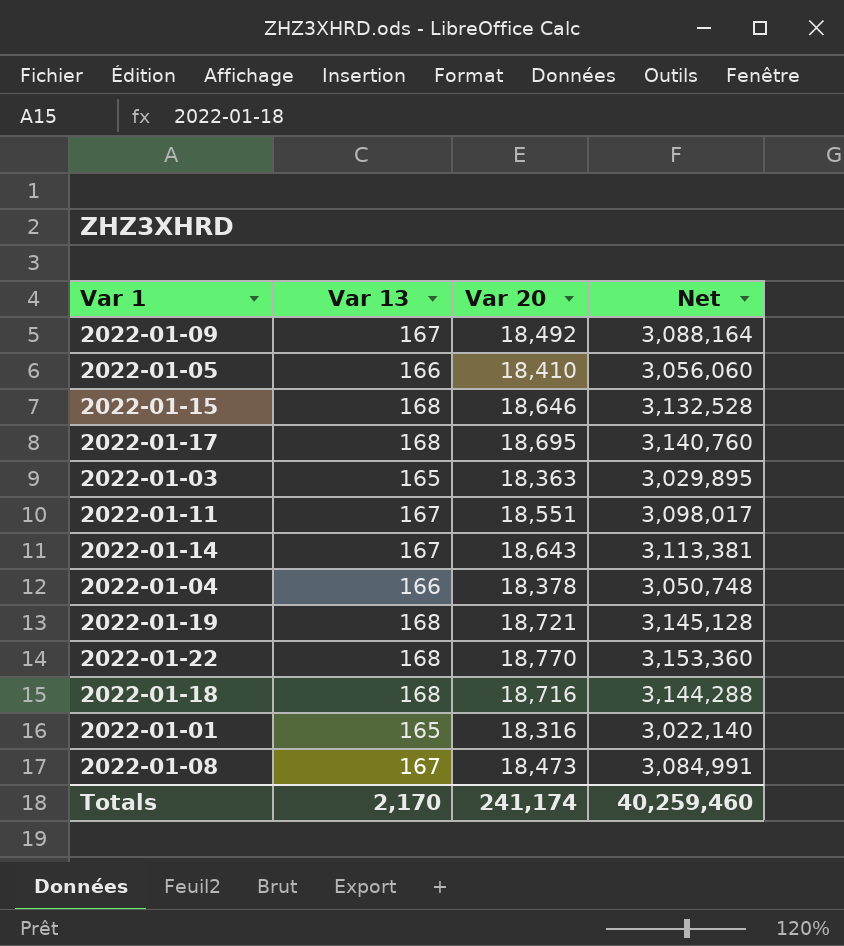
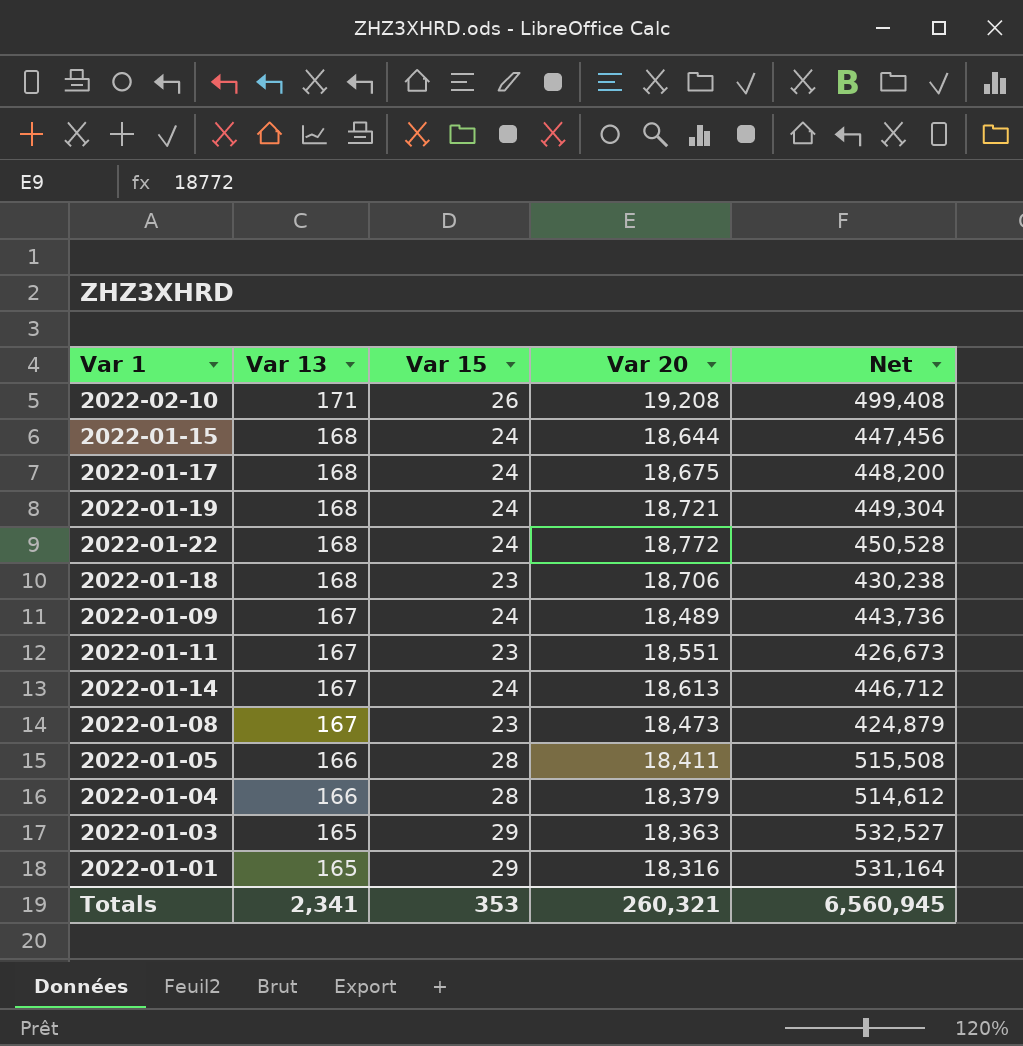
row order: none -> Var 13 descending
column Var 15 | position: none -> 3
column Net | formula: [Var 13] * [Var 20] -> [Var 15] * [Var 20]
row 2022-02-10: none -> 171 | 26 | 19,208 | 499,408
2022-01-15 | Var 20: 18,646 -> 18,644
2022-01-17 | Var 20: 18,695 -> 18,675
2022-01-22 | Var 20: 18,770 -> 18,772
2022-01-18 | Var 20: 18,716 -> 18,706
2022-01-09 | Var 20: 18,492 -> 18,489
2022-01-14 | Var 20: 18,643 -> 18,613
2022-01-05 | Var 20: 18,410 -> 18,411
2022-01-04 | Var 20: 18,378 -> 18,379
Totals | Var 13: 2,170 -> 2,341
Totals | Var 20: 241,174 -> 260,321
Totals | Net: 40,259,460 -> 6,560,945

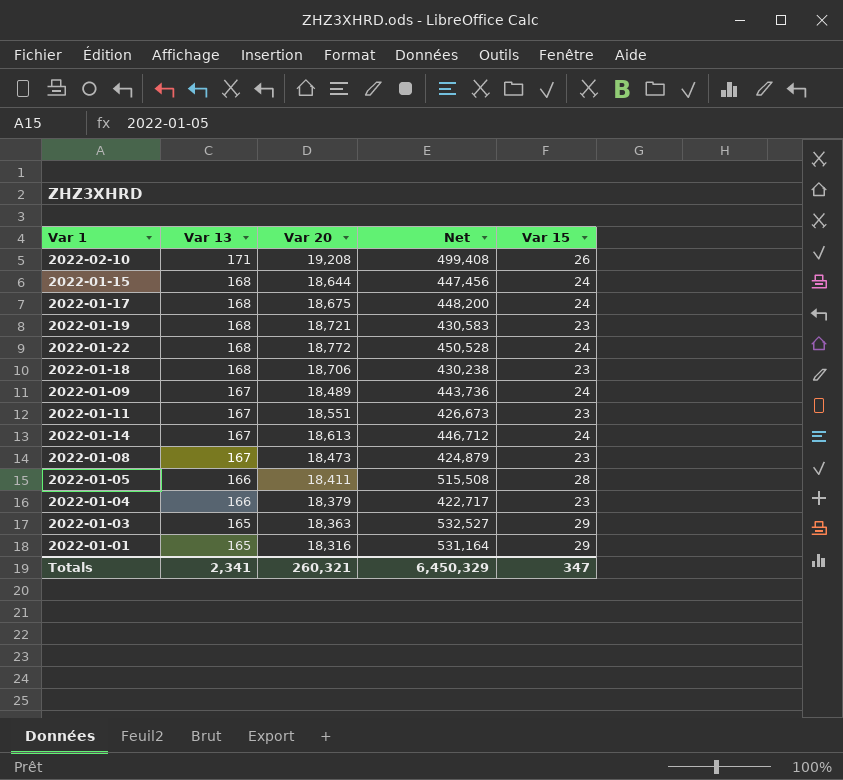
column Var 15 | position: 3 -> 5
2022-01-19 | Net: 449,304 -> 430,583
2022-01-19 | Var 15: 24 -> 23
2022-01-04 | Net: 514,612 -> 422,717
2022-01-04 | Var 15: 28 -> 23
Totals | Net: 6,560,945 -> 6,450,329
Totals | Var 15: 353 -> 347

